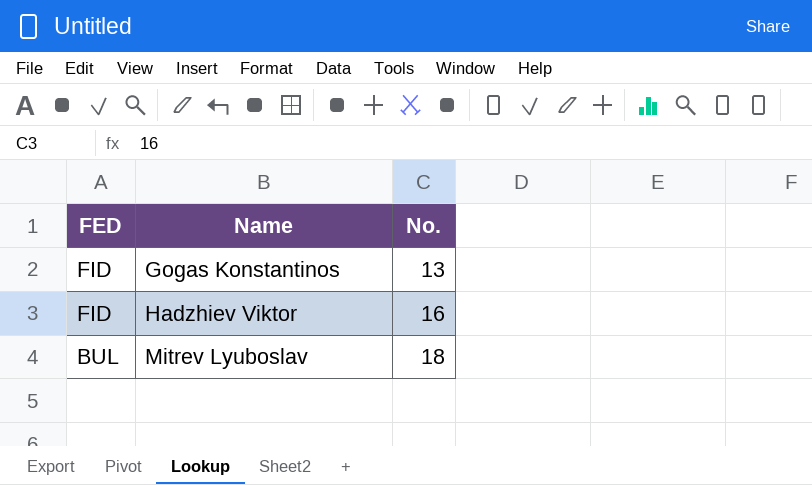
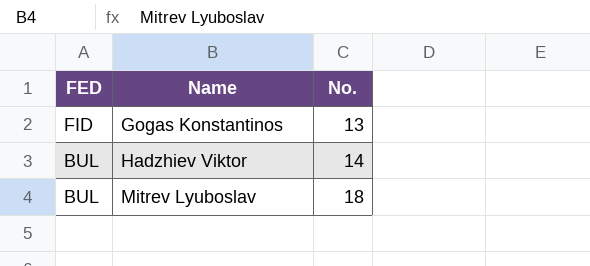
Hadzhiev Viktor | FED: FID -> BUL
Hadzhiev Viktor | No.: 16 -> 14

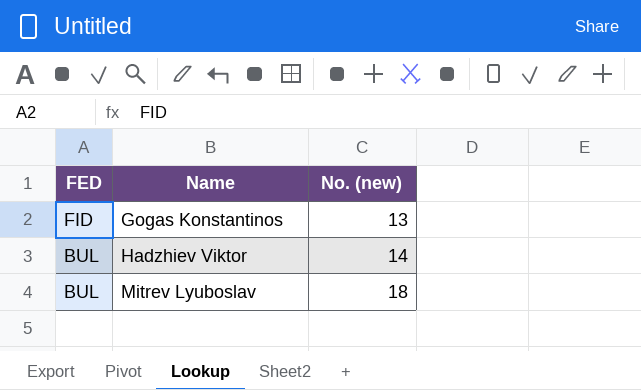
column name: No. -> No. (new)

